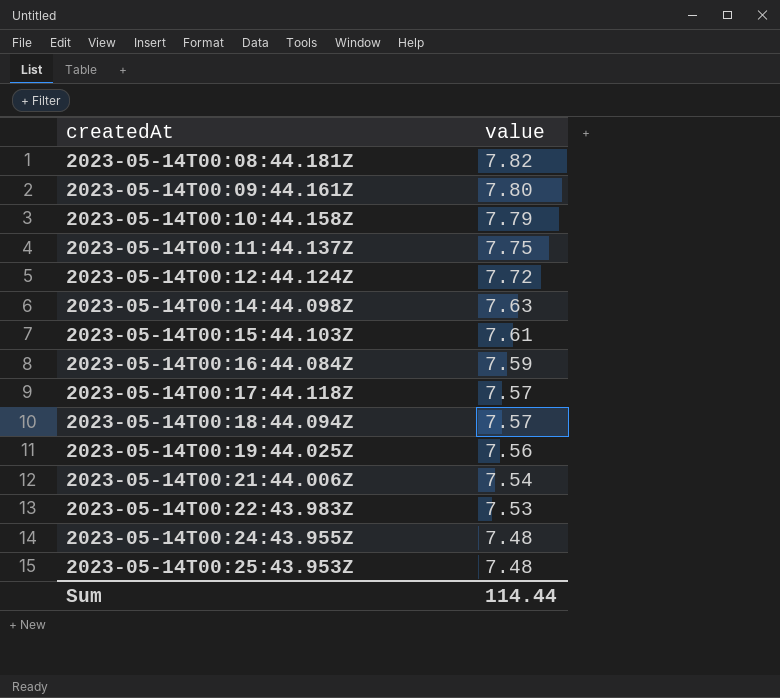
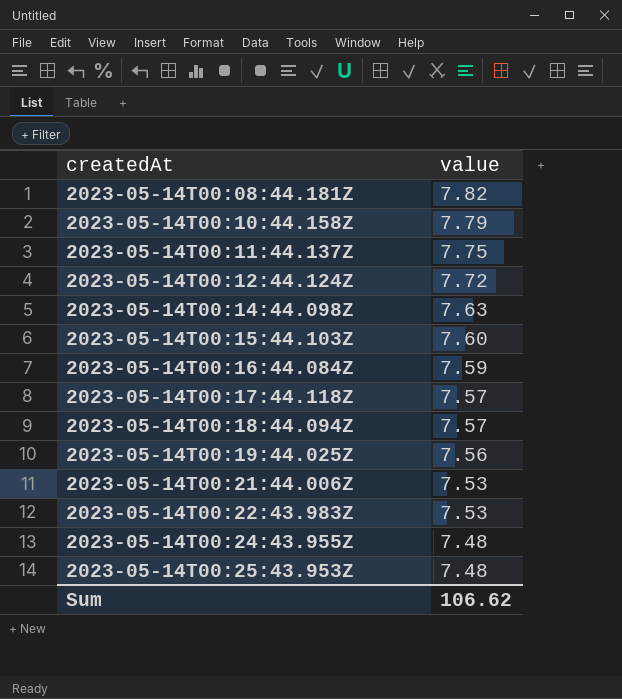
row 2023-05-14T00:09:44.161Z: 7.80 -> none
2023-05-14T00:15:44.103Z | value: 7.61 -> 7.60
2023-05-14T00:21:44.006Z | value: 7.54 -> 7.53
Sum | value: 114.44 -> 106.62

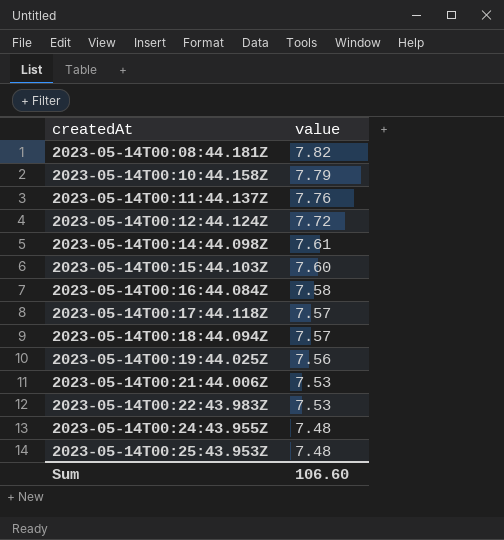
2023-05-14T00:11:44.137Z | value: 7.75 -> 7.76
2023-05-14T00:14:44.098Z | value: 7.63 -> 7.61
2023-05-14T00:16:44.084Z | value: 7.59 -> 7.58
Sum | value: 106.62 -> 106.60

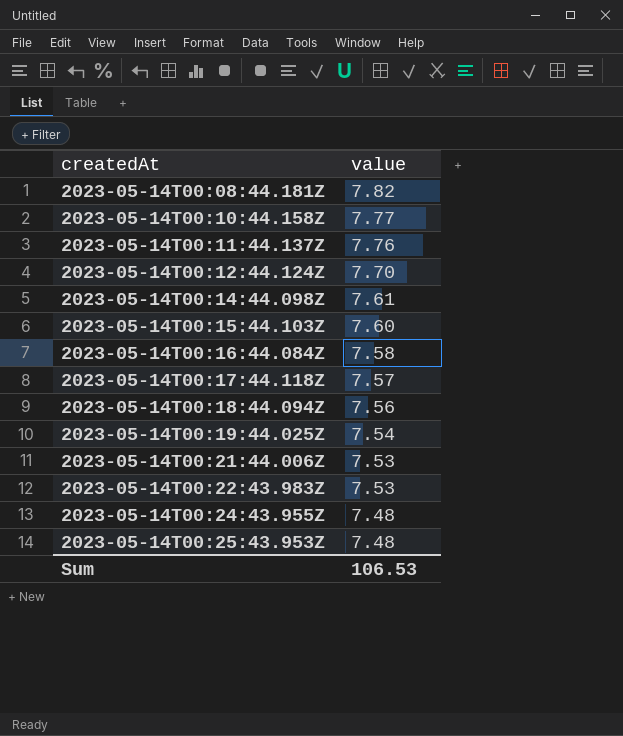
2023-05-14T00:10:44.158Z | value: 7.79 -> 7.77
2023-05-14T00:12:44.124Z | value: 7.72 -> 7.70
2023-05-14T00:18:44.094Z | value: 7.57 -> 7.56
2023-05-14T00:19:44.025Z | value: 7.56 -> 7.54
Sum | value: 106.60 -> 106.53

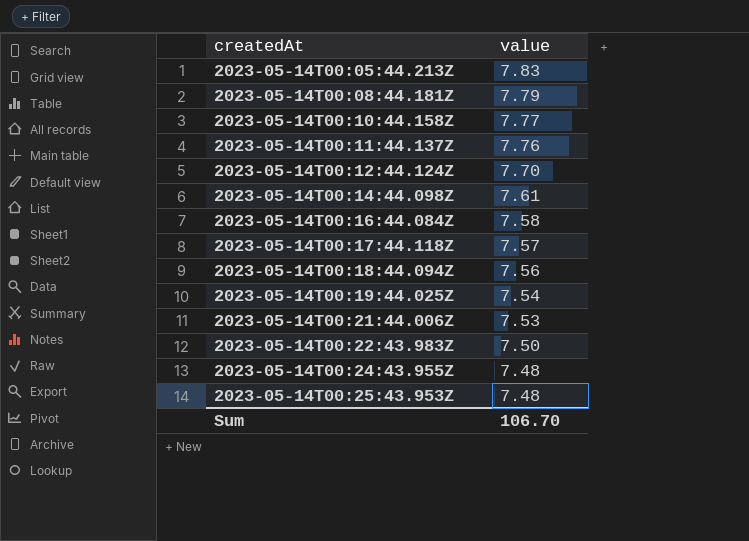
row 2023-05-14T00:15:44.103Z: 7.60 -> none
row 2023-05-14T00:05:44.213Z: none -> 7.83
2023-05-14T00:08:44.181Z | value: 7.82 -> 7.79
2023-05-14T00:22:43.983Z | value: 7.53 -> 7.50
Sum | value: 106.53 -> 106.70

